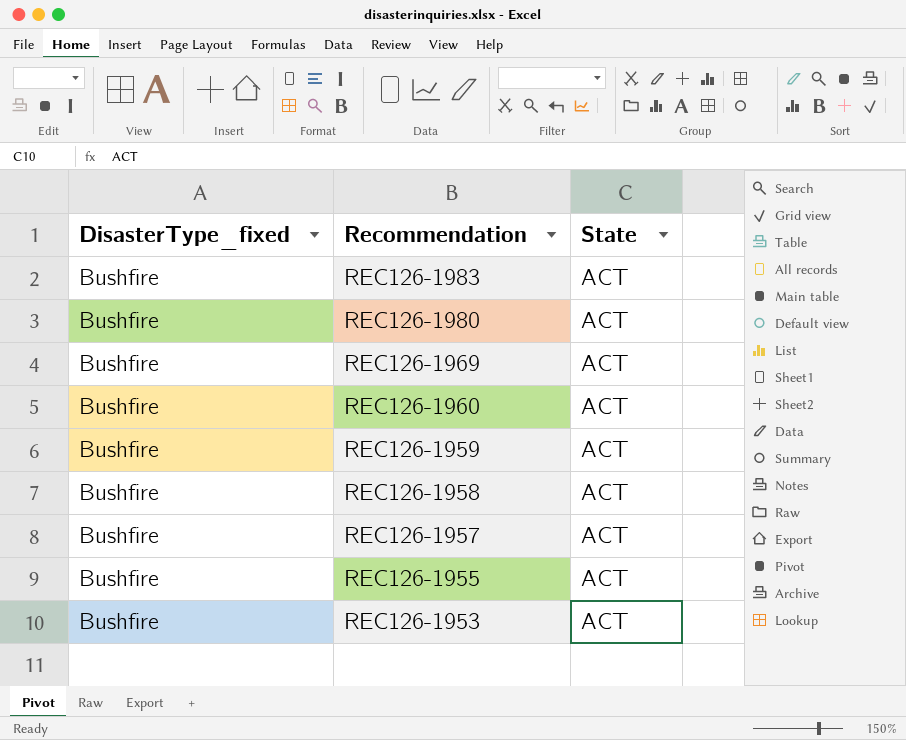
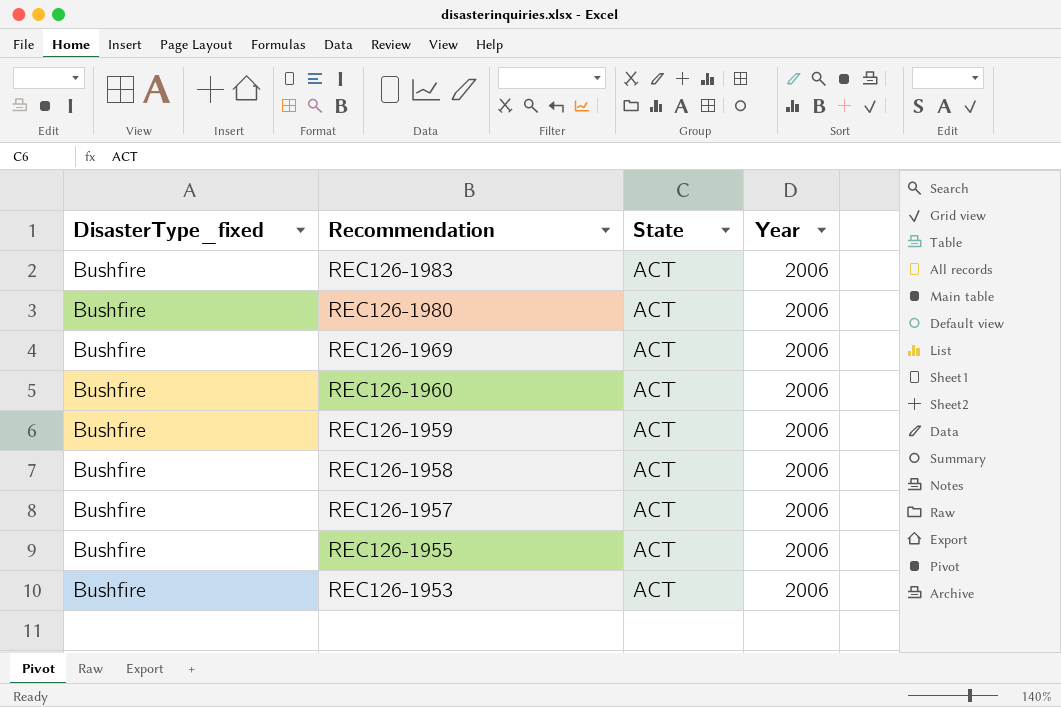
column Year | position: none -> 4

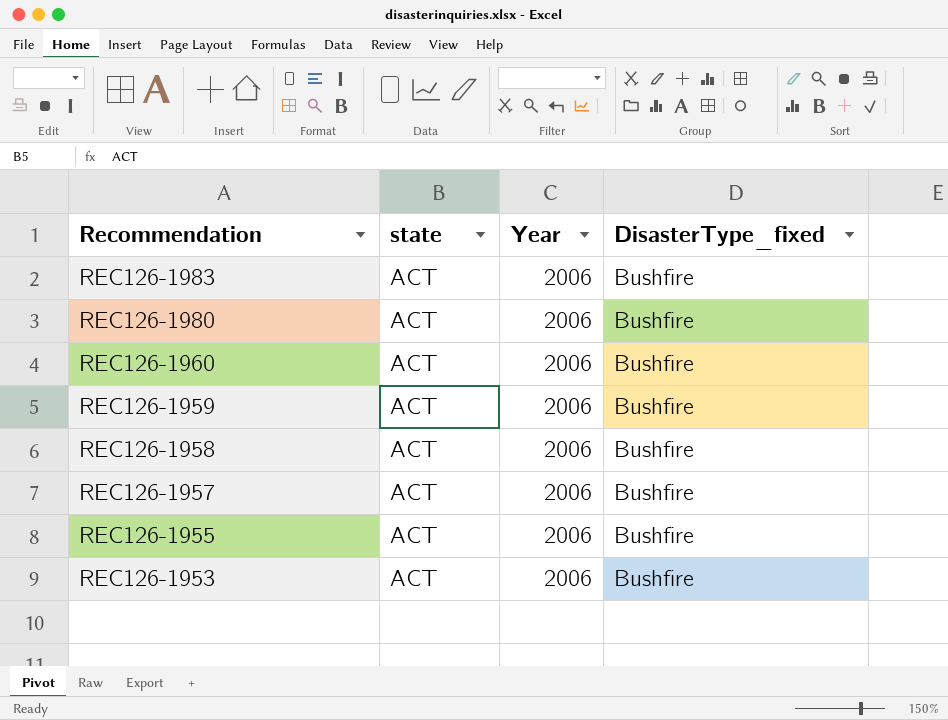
column name: State -> state
column DisasterType_fixed | position: 1 -> 4
row REC126-1969: Bushfire | ACT | 2006 -> none

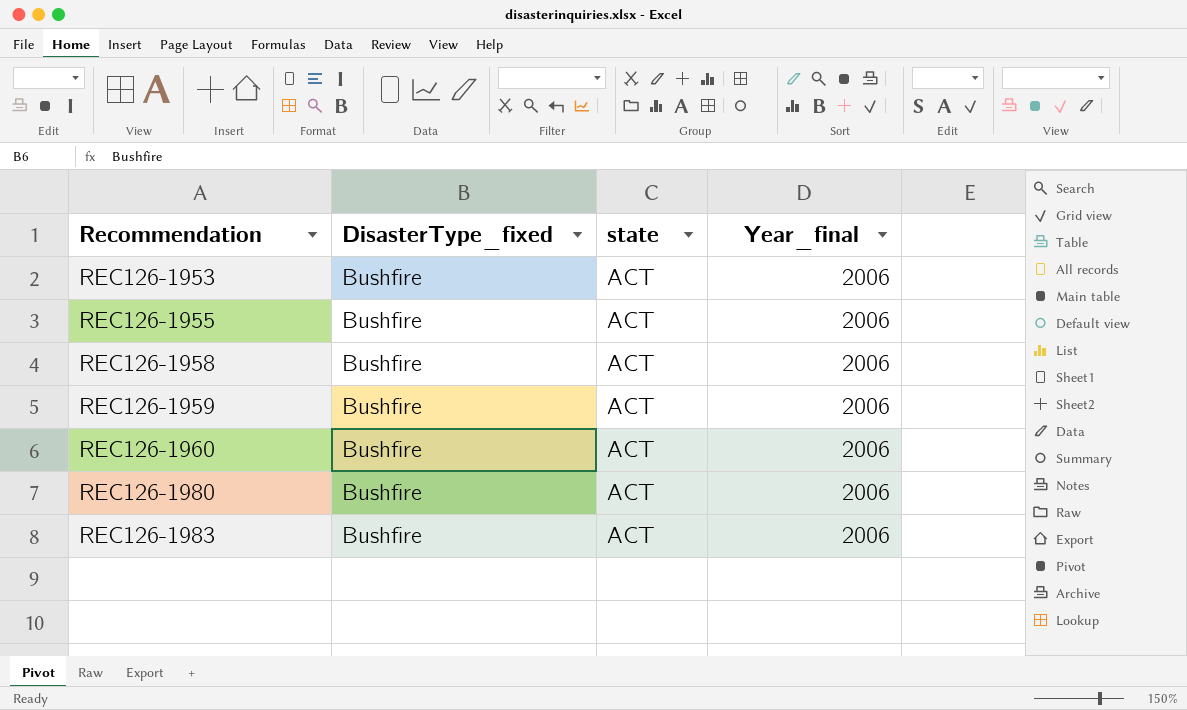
row order: Recommendation descending -> Recommendation ascending
column DisasterType_fixed | position: 4 -> 2
column name: Year -> Year_final
row REC126-1957: ACT | 2006 | Bushfire -> none

